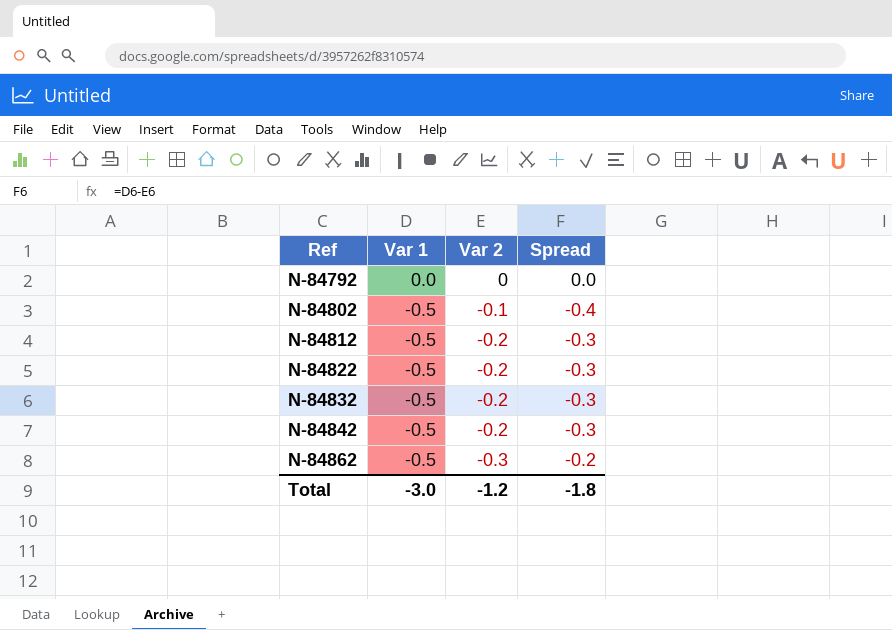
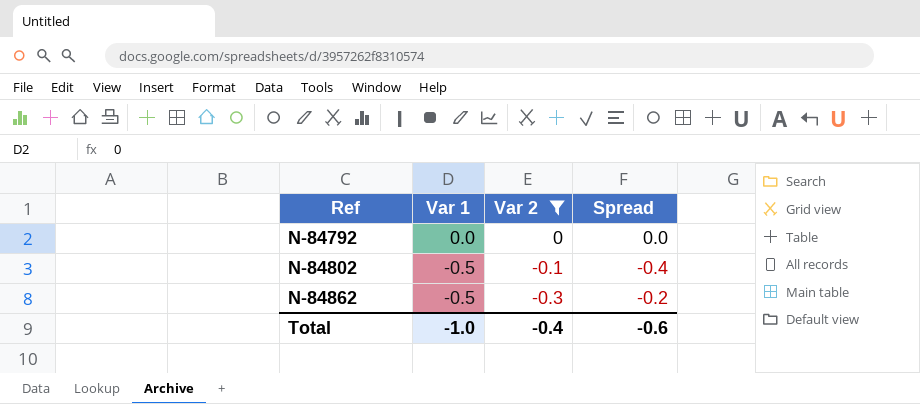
filter: none -> Var 2 != -0.2
Total | Var 1: -3.0 -> -1.0
Total | Var 2: -1.2 -> -0.4
Total | Spread: -1.8 -> -0.6

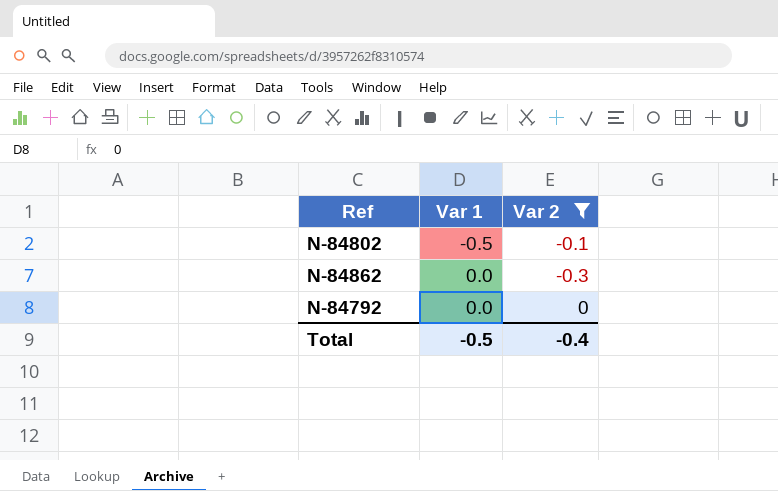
row order: Ref ascending -> Var 1 ascending
column Spread | formula: [Var 1] - [Var 2] -> none
N-84862 | Var 1: -0.5 -> 0.0
Total | Var 1: -1.0 -> -0.5

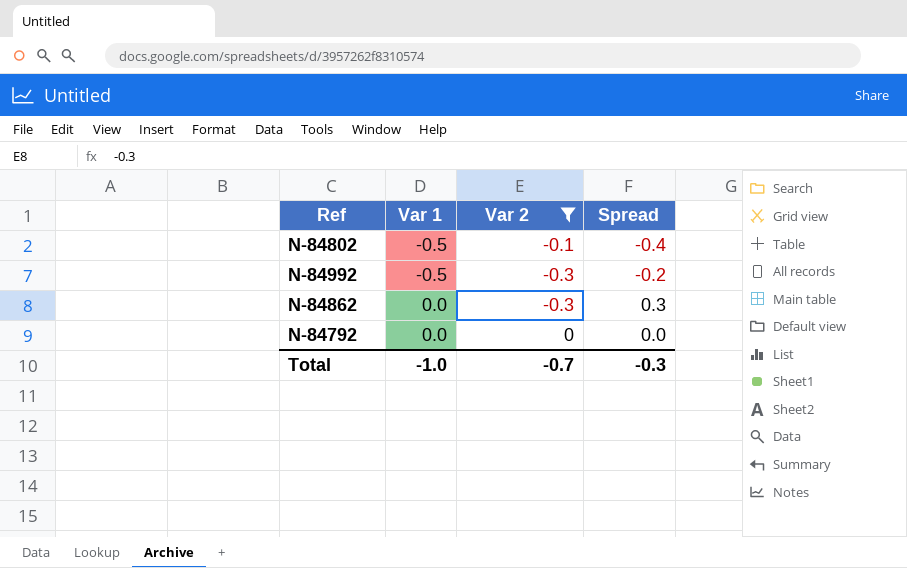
column Spread | formula: none -> [Var 1] - [Var 2]
row N-84992: none -> -0.5 | -0.3 | -0.2
Total | Var 1: -0.5 -> -1.0
Total | Var 2: -0.4 -> -0.7

